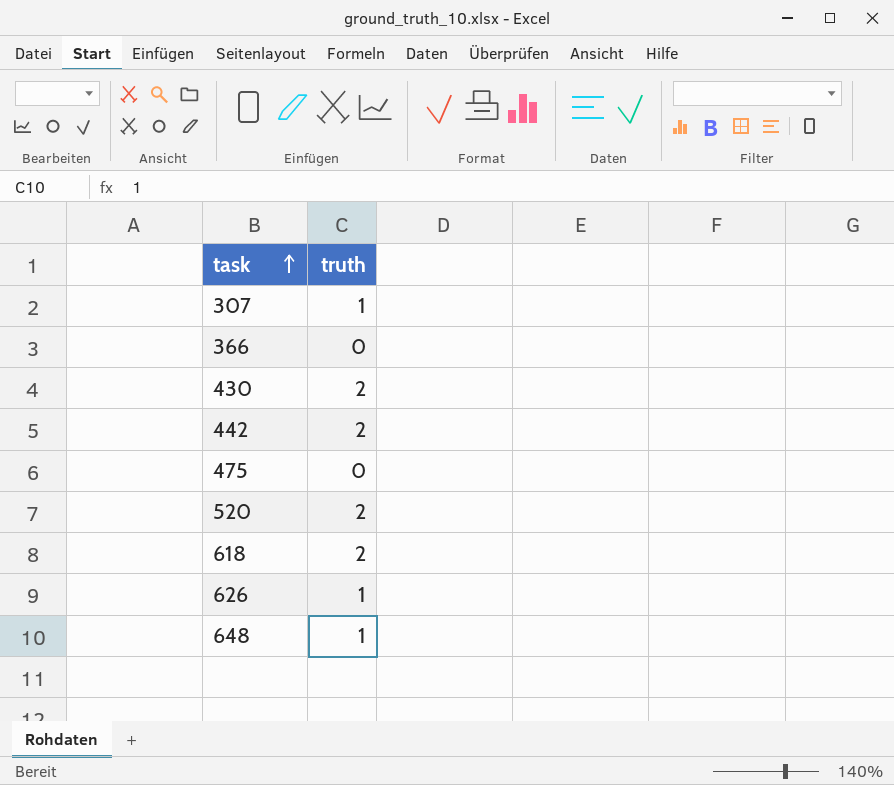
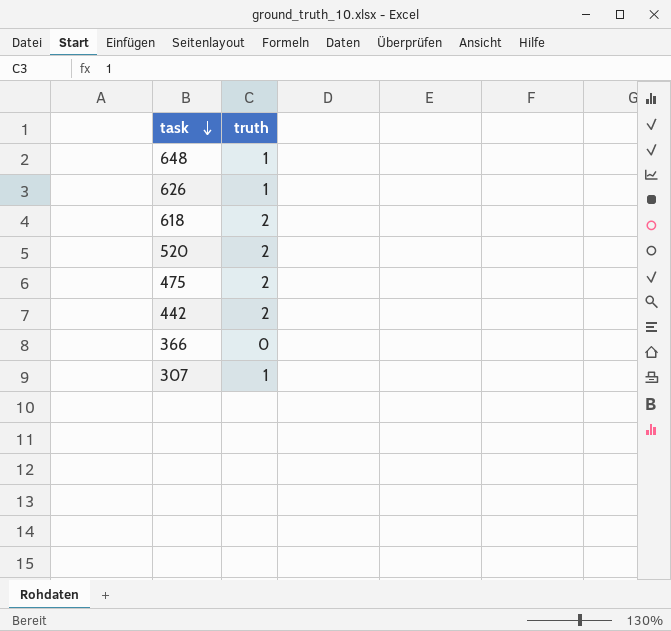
row order: task ascending -> task descending
row 430: 2 -> none
475 | truth: 0 -> 2

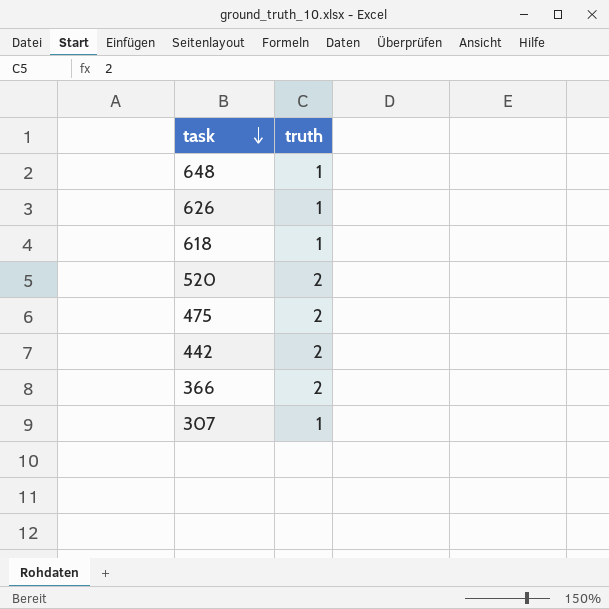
618 | truth: 2 -> 1
366 | truth: 0 -> 2

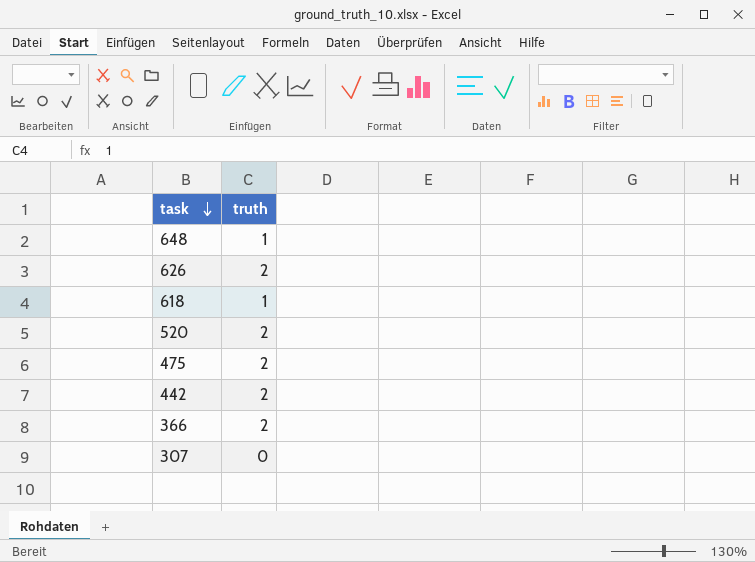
626 | truth: 1 -> 2
307 | truth: 1 -> 0

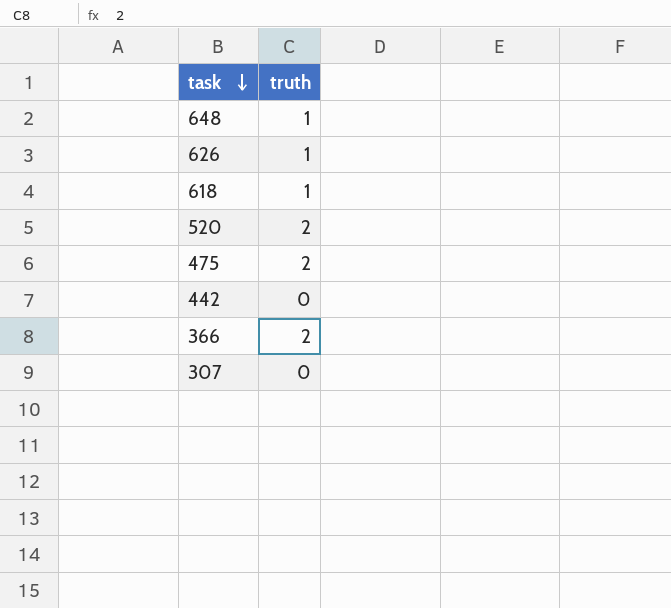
626 | truth: 2 -> 1
442 | truth: 2 -> 0

